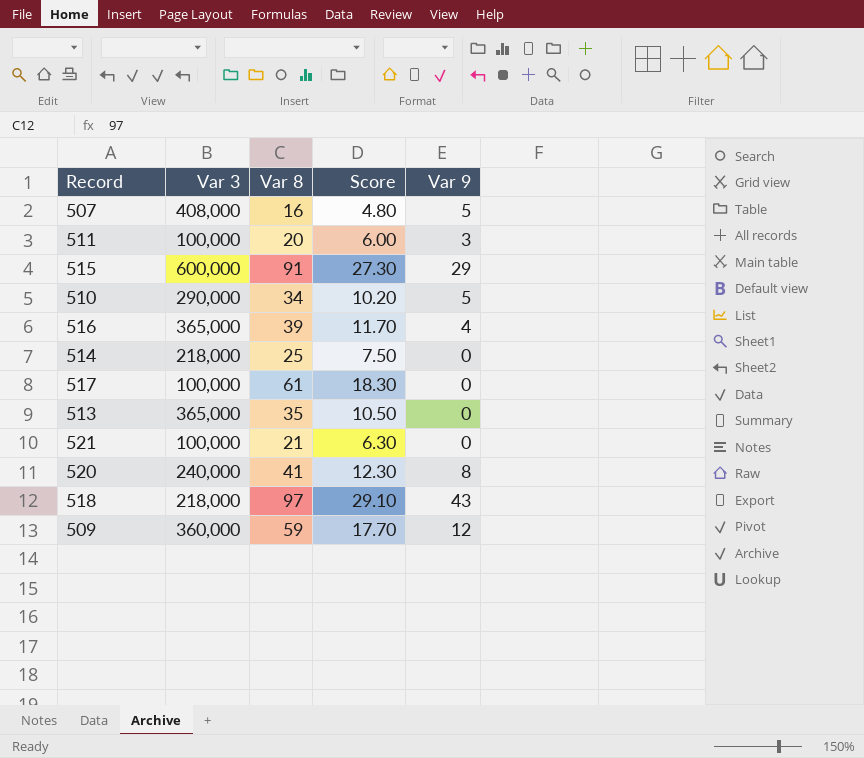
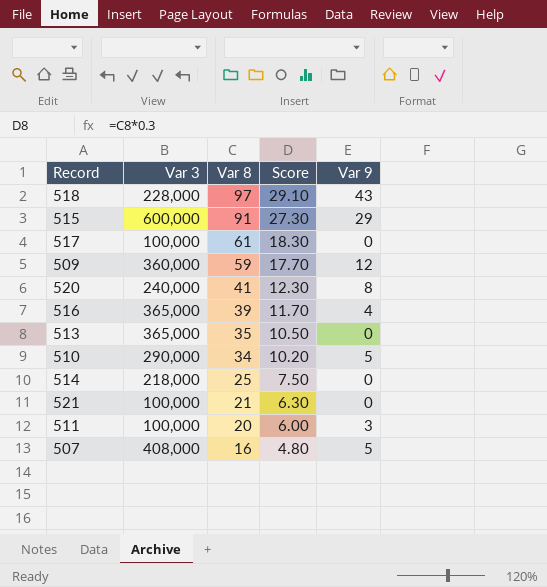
row order: none -> Var 8 descending
518 | Var 3: 218,000 -> 228,000

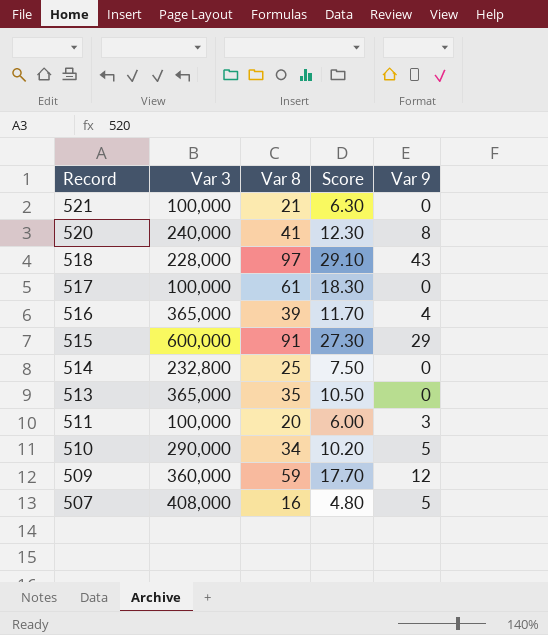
row order: Var 8 descending -> Record descending
514 | Var 3: 218,000 -> 232,800

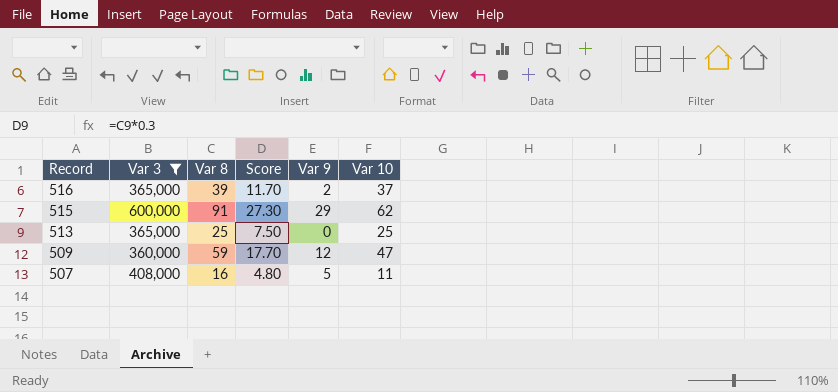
filter: none -> Var 3 >= 360,000
column Var 10 | formula: none -> [Var 8] - [Var 9]
516 | Var 9: 4 -> 2
513 | Var 8: 35 -> 25
513 | Score: 10.50 -> 7.50

